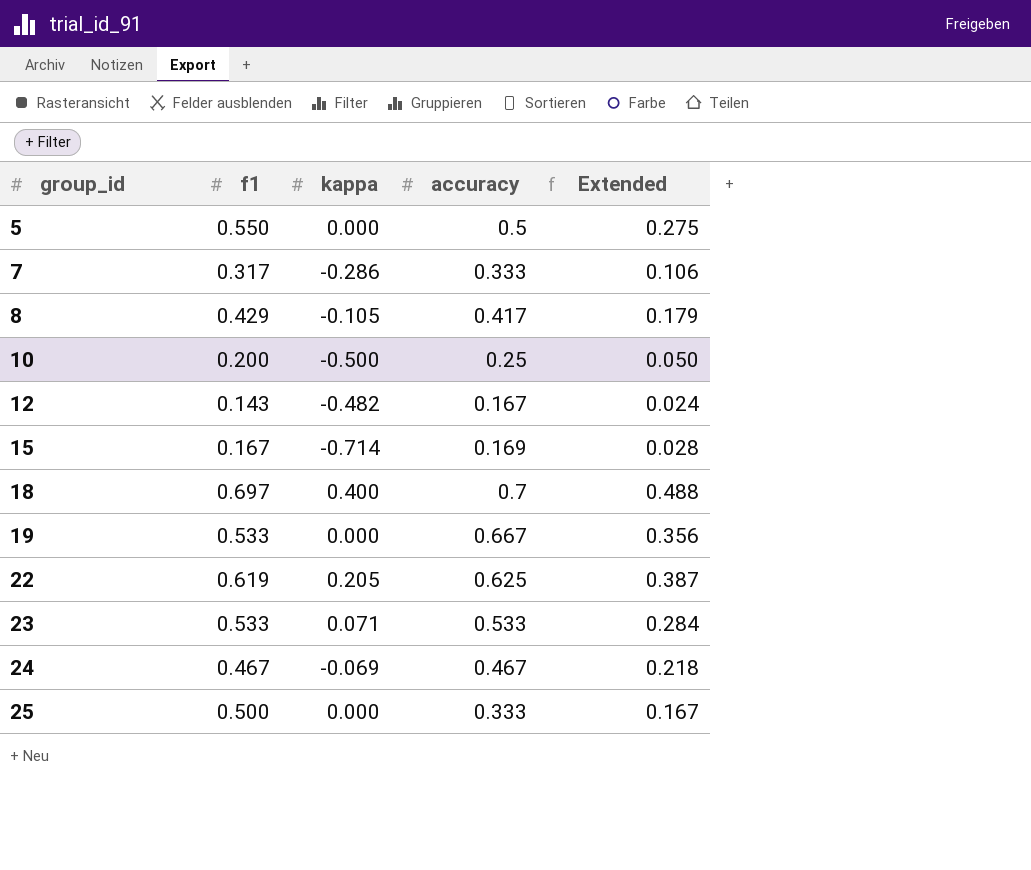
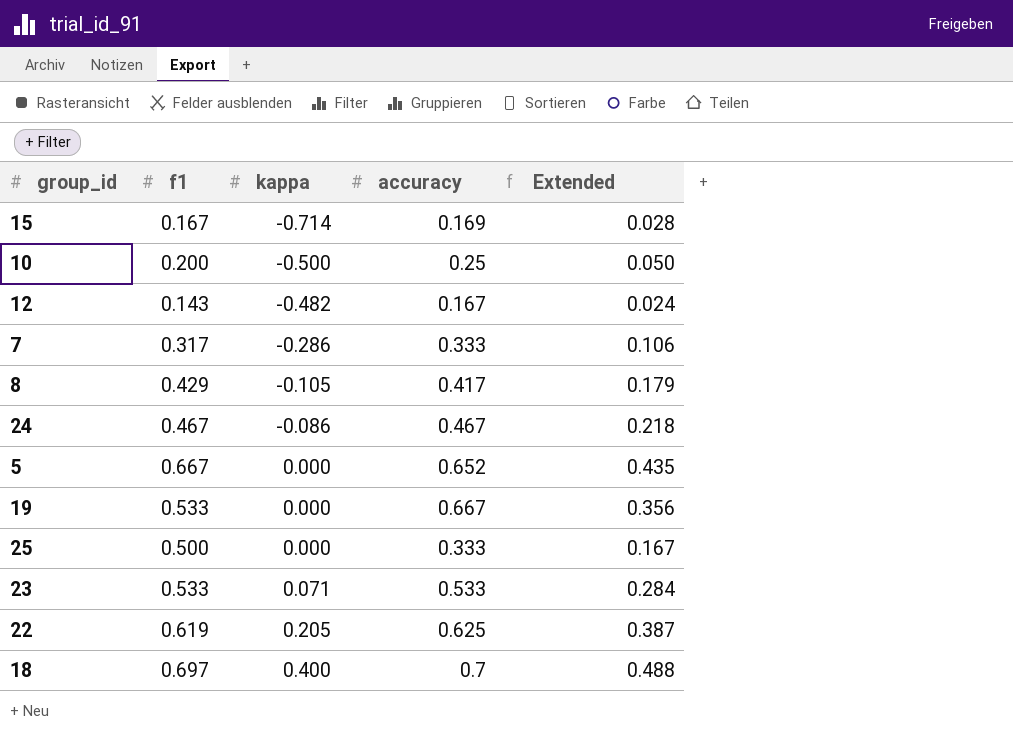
row order: group_id ascending -> kappa ascending
24 | kappa: -0.069 -> -0.086
5 | f1: 0.550 -> 0.667
5 | accuracy: 0.5 -> 0.652
5 | Extended: 0.275 -> 0.435

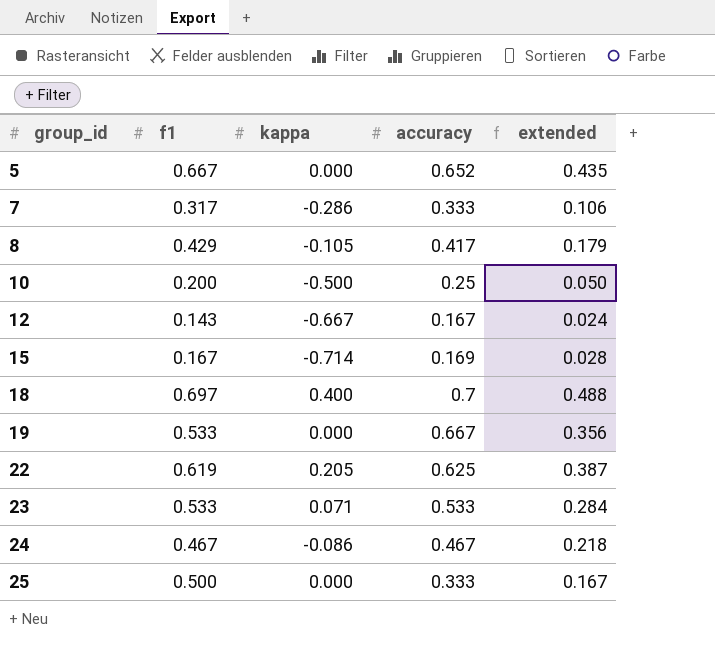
row order: kappa ascending -> group_id ascending
column name: Extended -> extended
12 | kappa: -0.482 -> -0.667

